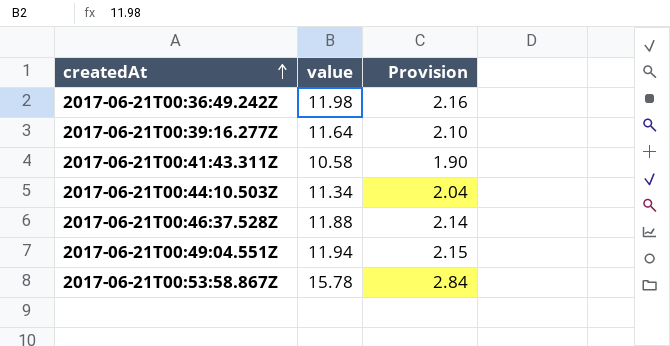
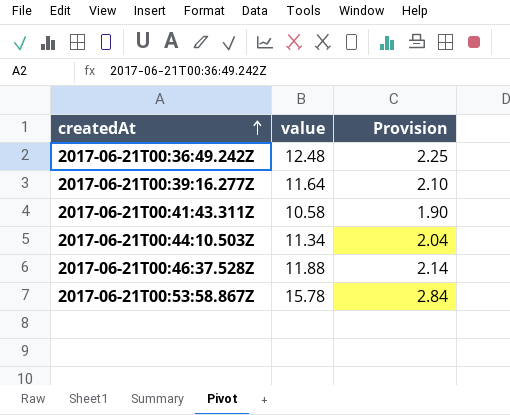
row 2017-06-21T00:49:04.551Z: 11.94 | 2.15 -> none
2017-06-21T00:36:49.242Z | value: 11.98 -> 12.48
2017-06-21T00:36:49.242Z | Provision: 2.16 -> 2.25

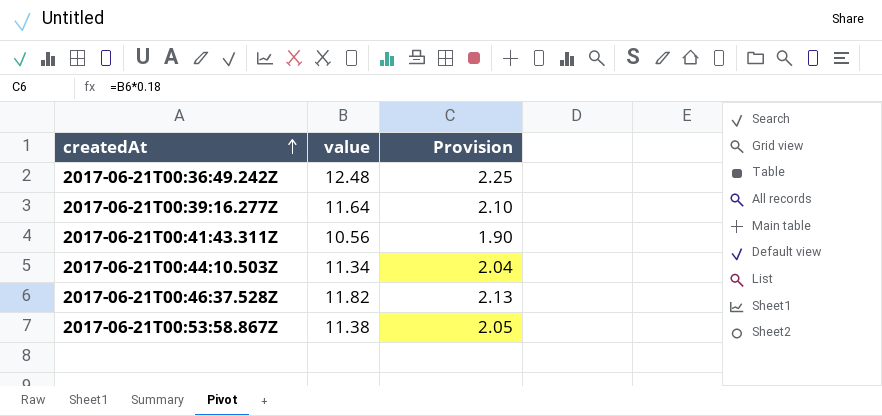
2017-06-21T00:41:43.311Z | value: 10.58 -> 10.56
2017-06-21T00:46:37.528Z | value: 11.88 -> 11.82
2017-06-21T00:46:37.528Z | Provision: 2.14 -> 2.13
2017-06-21T00:53:58.867Z | value: 15.78 -> 11.38
2017-06-21T00:53:58.867Z | Provision: 2.84 -> 2.05

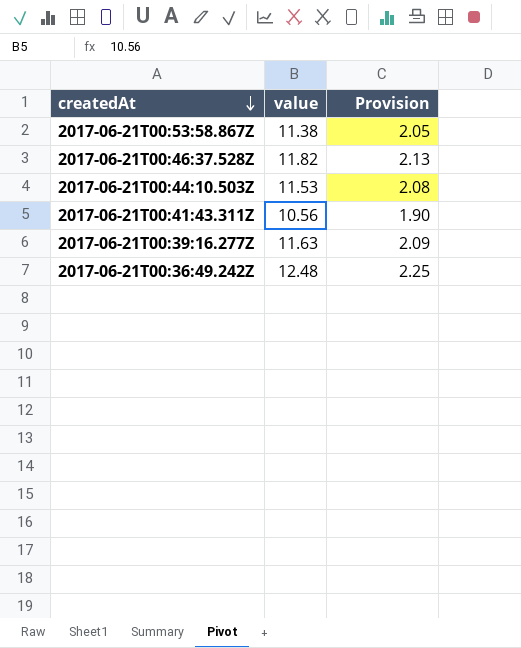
row order: createdAt ascending -> createdAt descending
2017-06-21T00:44:10.503Z | value: 11.34 -> 11.53
2017-06-21T00:44:10.503Z | Provision: 2.04 -> 2.08
2017-06-21T00:39:16.277Z | value: 11.64 -> 11.63
2017-06-21T00:39:16.277Z | Provision: 2.10 -> 2.09

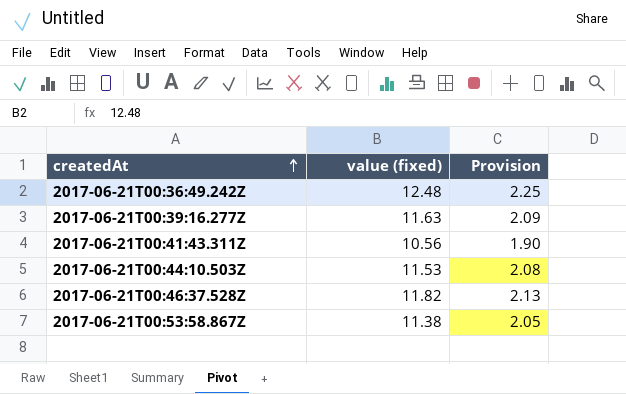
row order: createdAt descending -> createdAt ascending
column name: value -> value (fixed)

